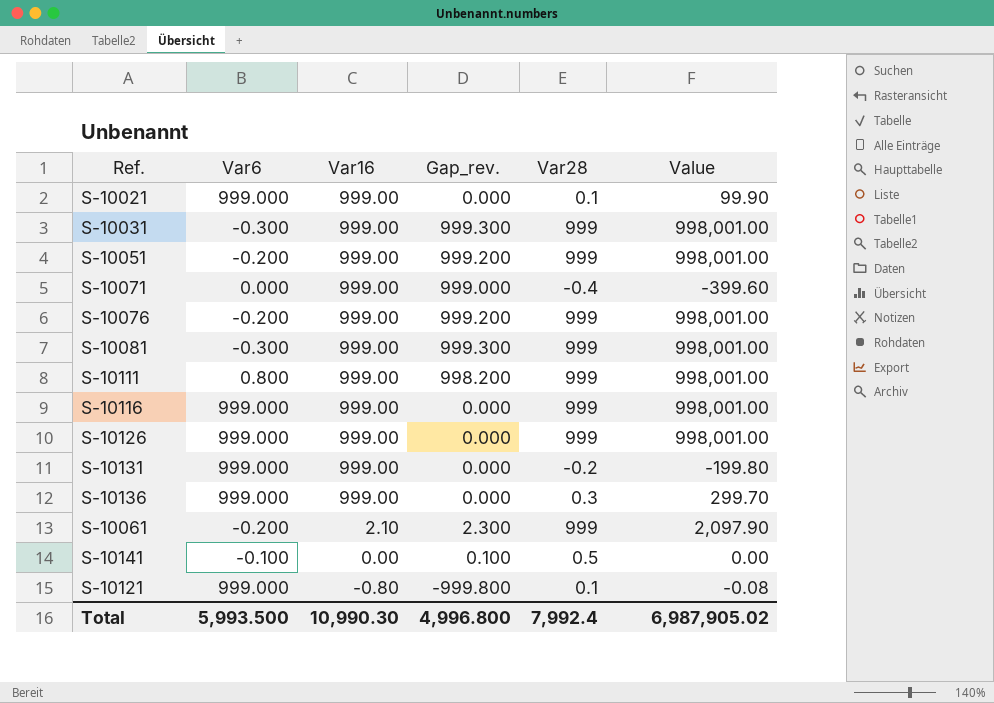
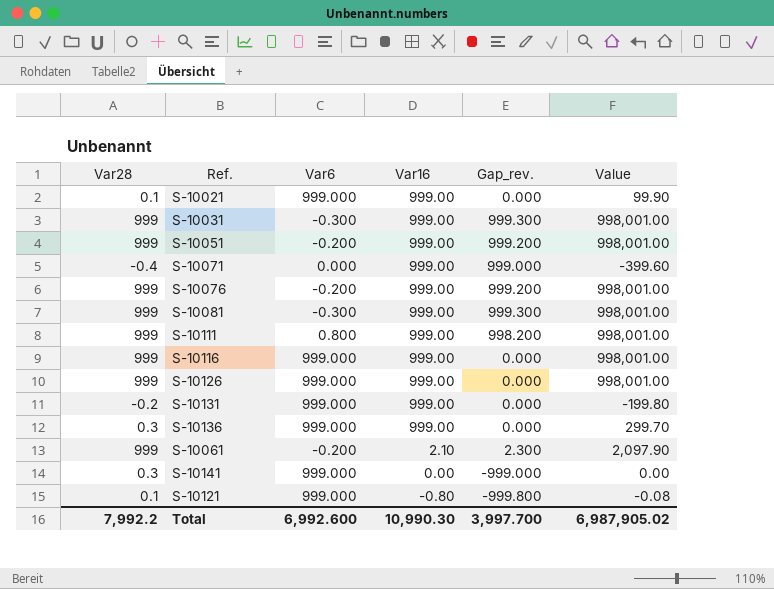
column Var28 | position: 5 -> 1
S-10141 | Var28: 0.5 -> 0.3
S-10141 | Var6: -0.100 -> 999.000
S-10141 | Gap_rev.: 0.100 -> -999.000
Total | Var28: 7,992.4 -> 7,992.2
Total | Var6: 5,993.500 -> 6,992.600
Total | Gap_rev.: 4,996.800 -> 3,997.700

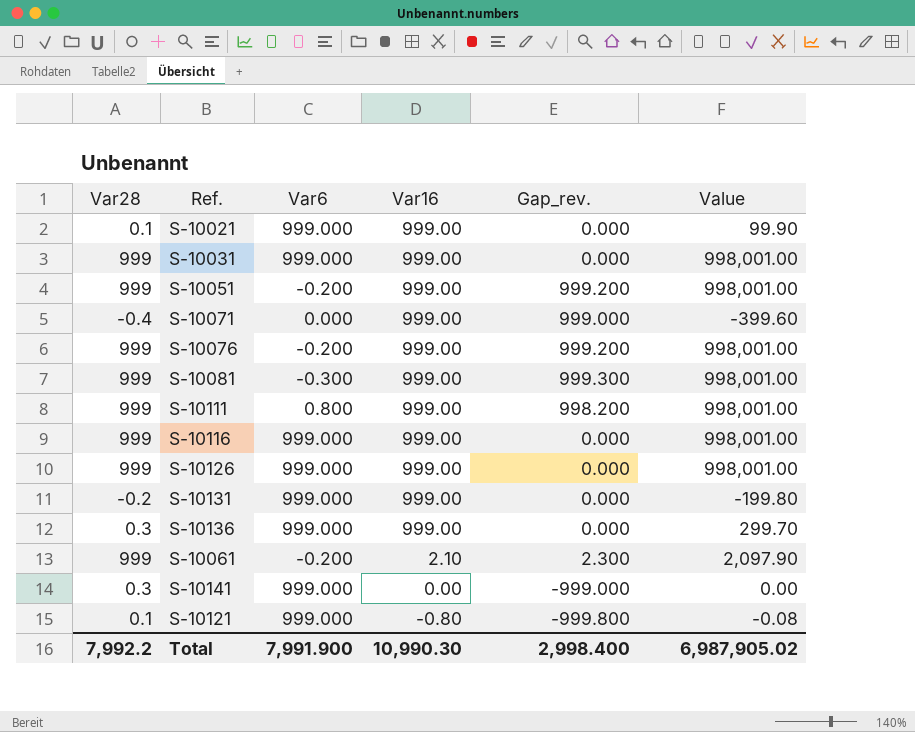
S-10031 | Var6: -0.300 -> 999.000
S-10031 | Gap_rev.: 999.300 -> 0.000
Total | Var6: 6,992.600 -> 7,991.900
Total | Gap_rev.: 3,997.700 -> 2,998.400

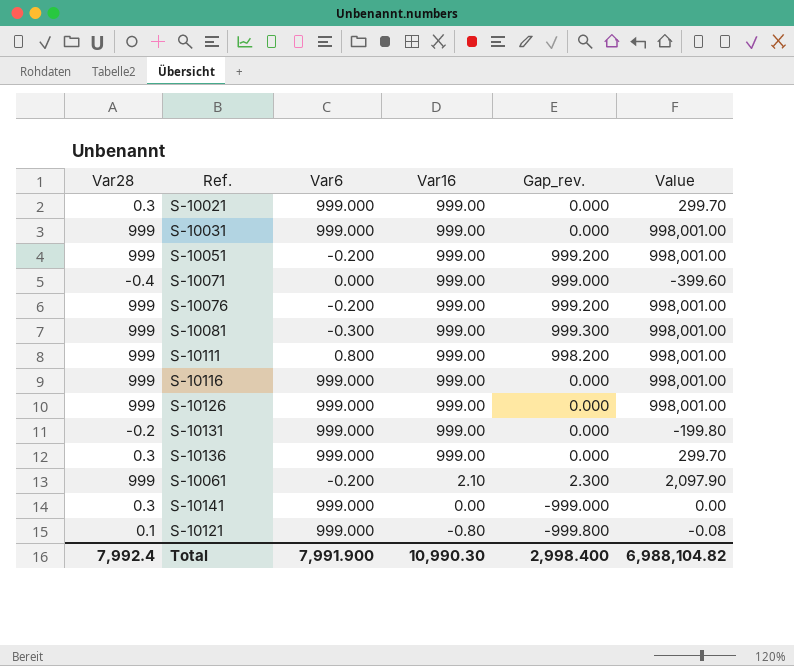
S-10021 | Var28: 0.1 -> 0.3
S-10021 | Value: 99.90 -> 299.70
Total | Var28: 7,992.2 -> 7,992.4
Total | Value: 6,987,905.02 -> 6,988,104.82

